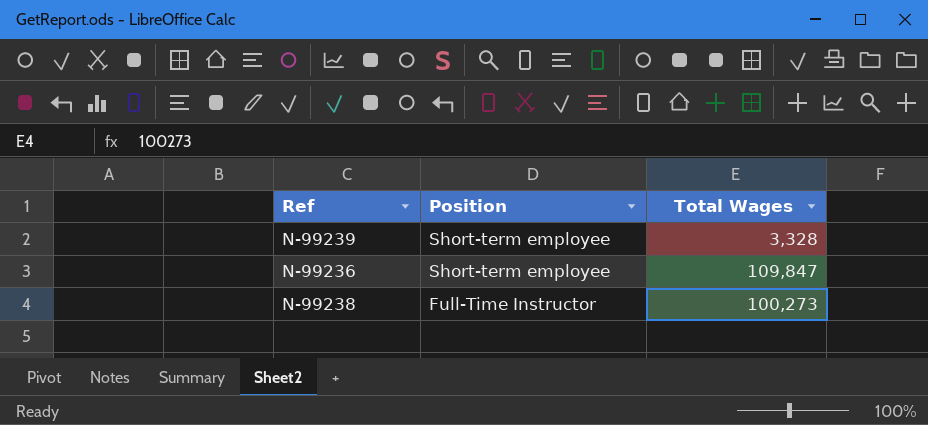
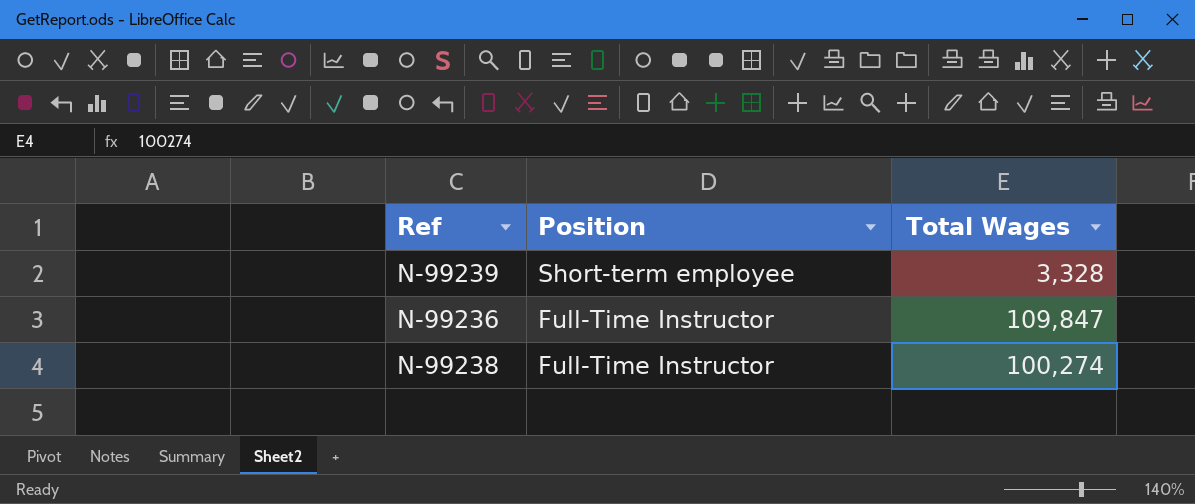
N-99236 | Position: Short-term employee -> Full-Time Instructor
N-99238 | Total Wages: 100,273 -> 100,274

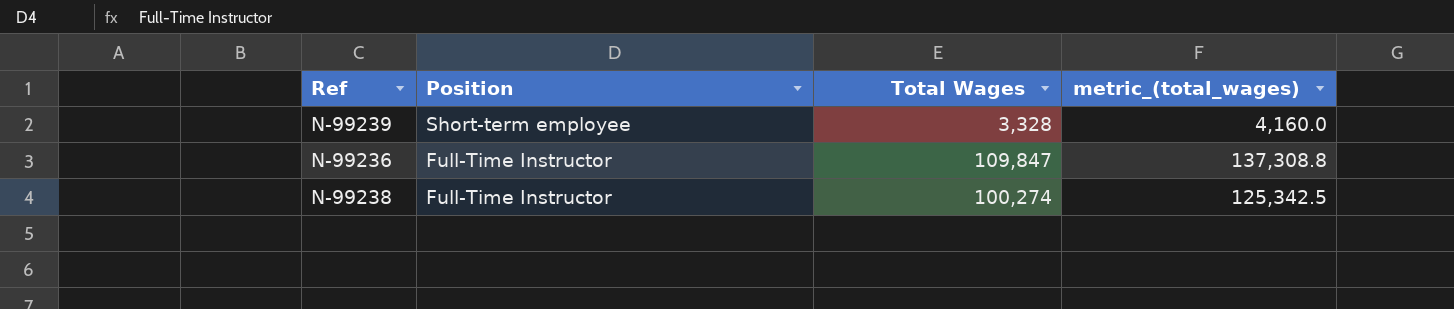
column metric_(total_wages) | formula: none -> [Total Wages] * 1.25

